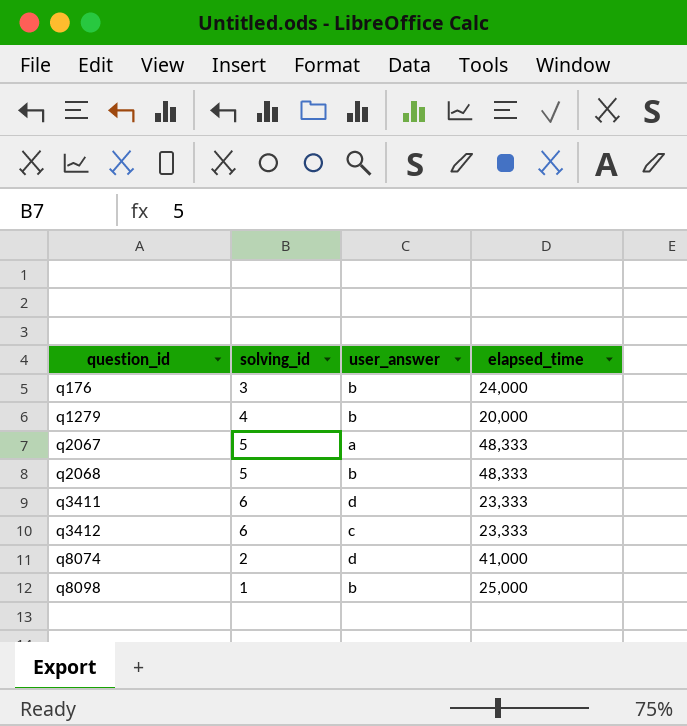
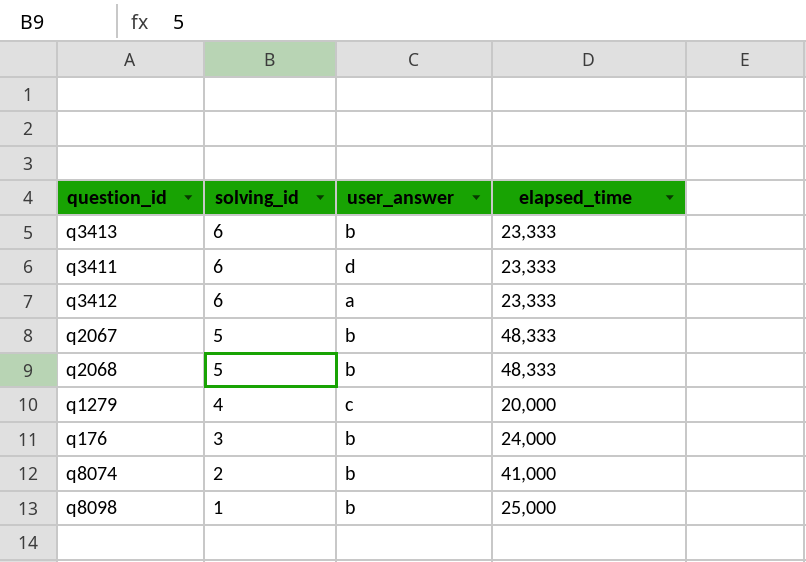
row order: question_id ascending -> solving_id descending
row q3413: none -> 6 | b | 23,333
q3412 | user_answer: c -> a
q2067 | user_answer: a -> b
q1279 | user_answer: b -> c
q8074 | user_answer: d -> b

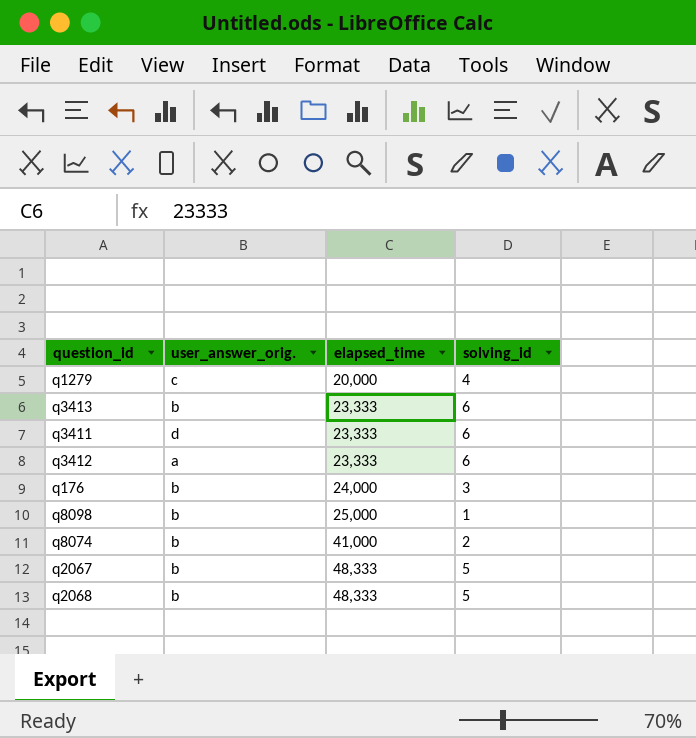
row order: solving_id descending -> elapsed_time ascending
column name: user_answer -> user_answer_orig.
column solving_id | position: 2 -> 4

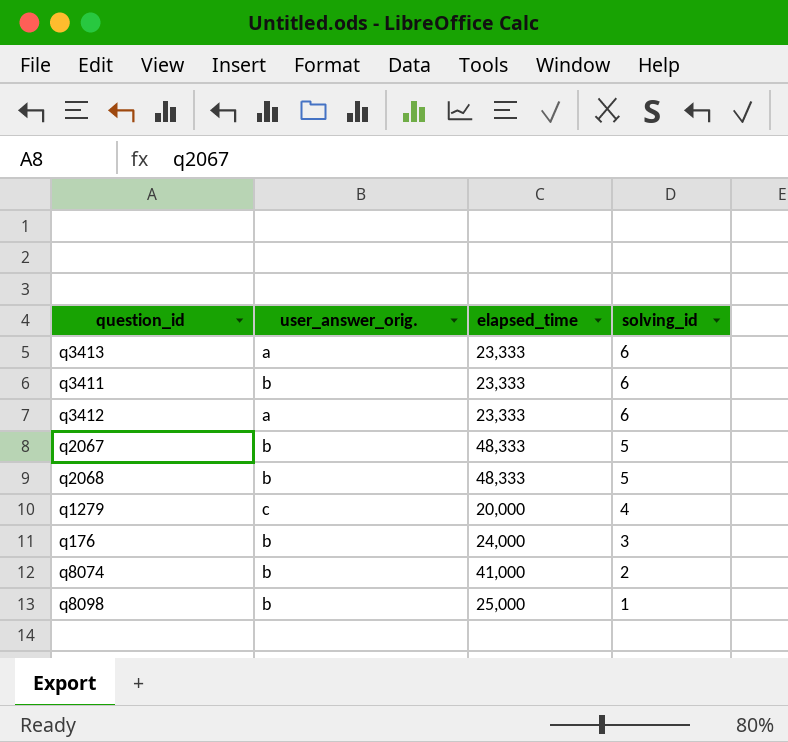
row order: elapsed_time ascending -> solving_id descending
q3413 | user_answer_orig.: b -> a
q3411 | user_answer_orig.: d -> b

